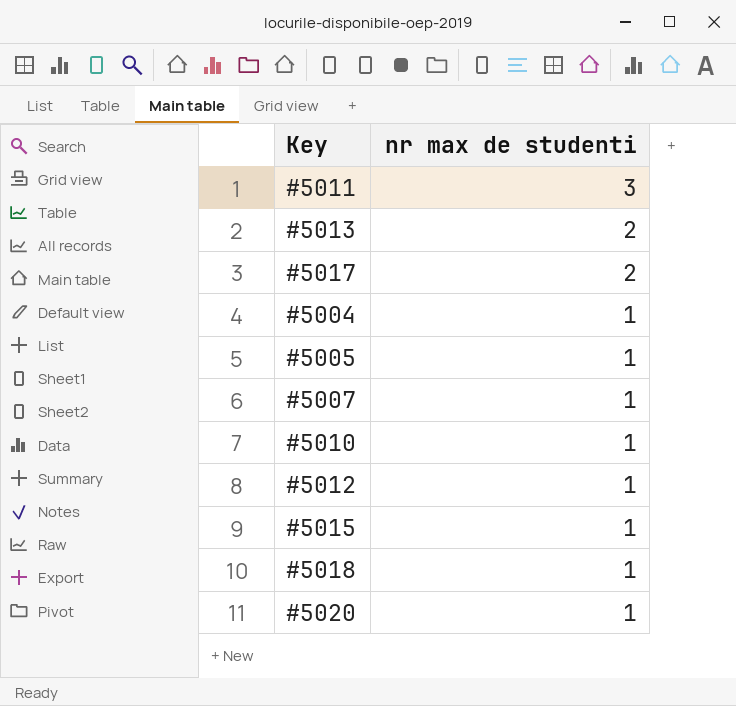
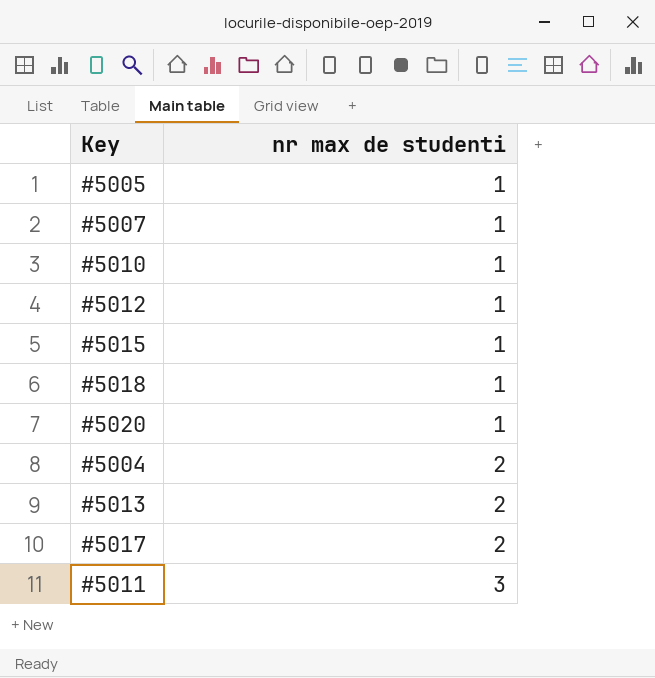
row order: nr max de studenti descending -> nr max de studenti ascending
#5004 | nr max de studenti: 1 -> 2

